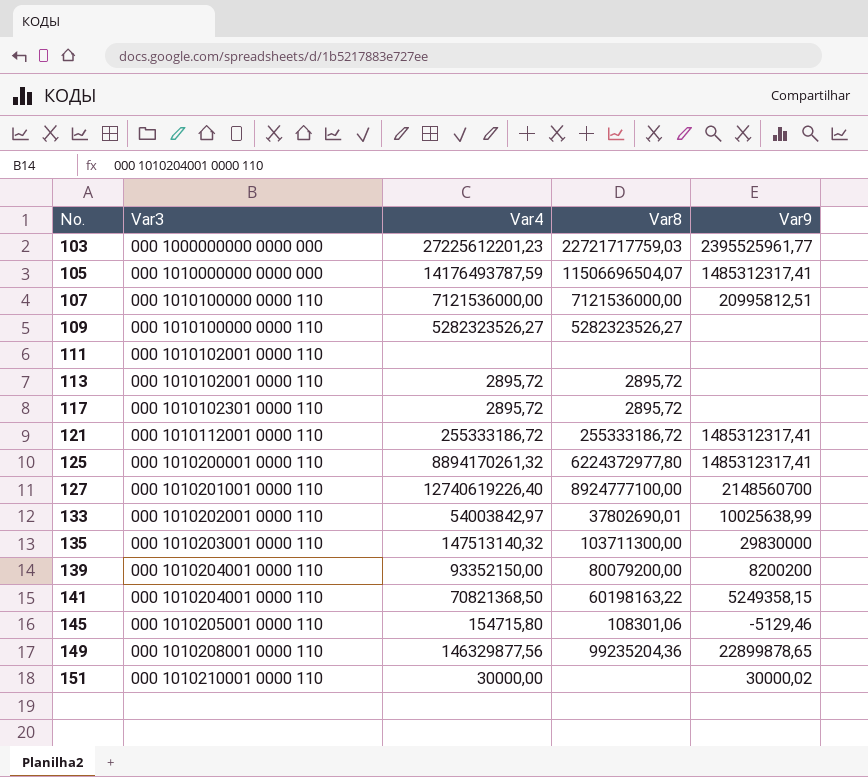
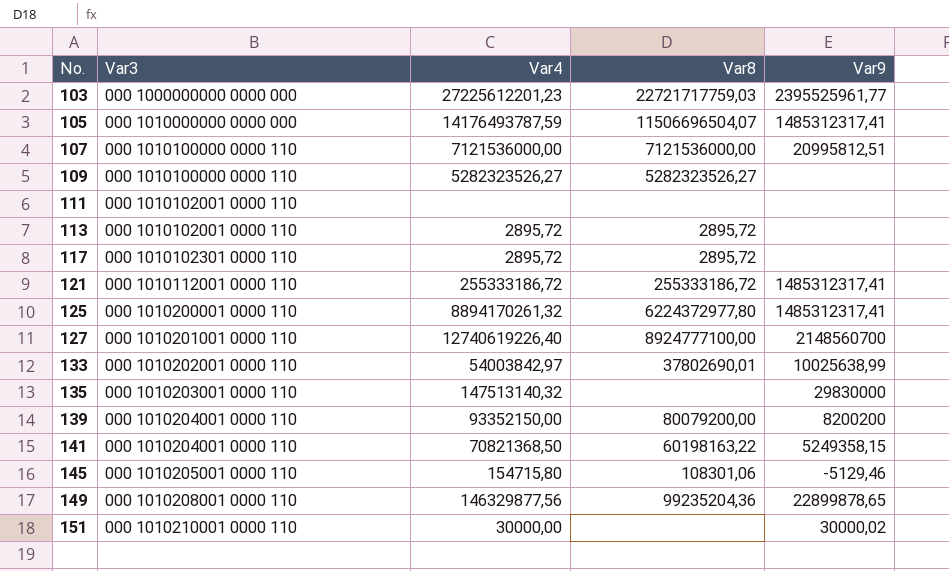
135 | Var8: 103711300,00 -> none

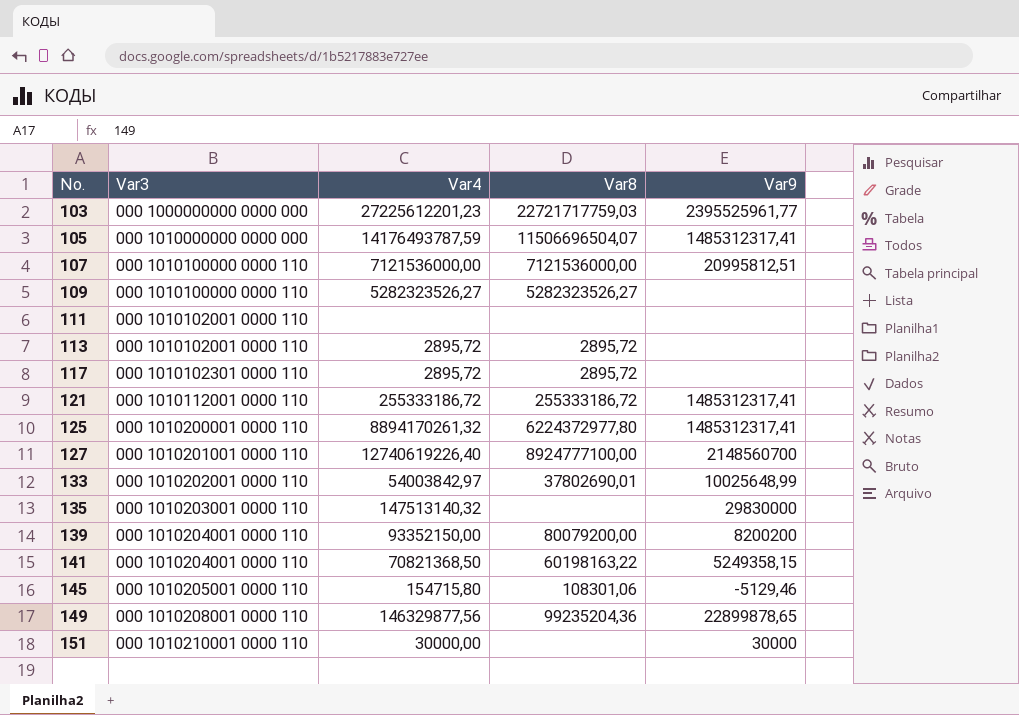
133 | Var9: 10025638,99 -> 10025648,99
151 | Var9: 30000,02 -> 30000

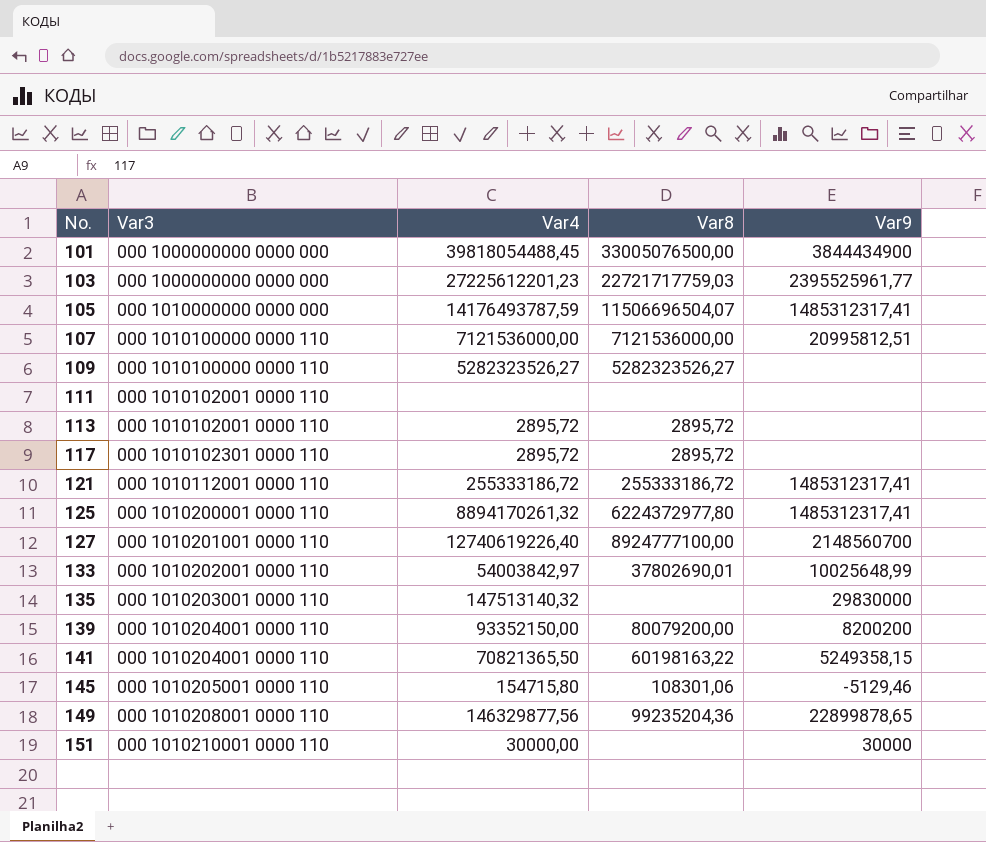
row 101: none -> 000 1000000000 0000 000 | 39818054488,45 | 33005076500,00 | 3844434900
141 | Var4: 70821368,50 -> 70821365,50

